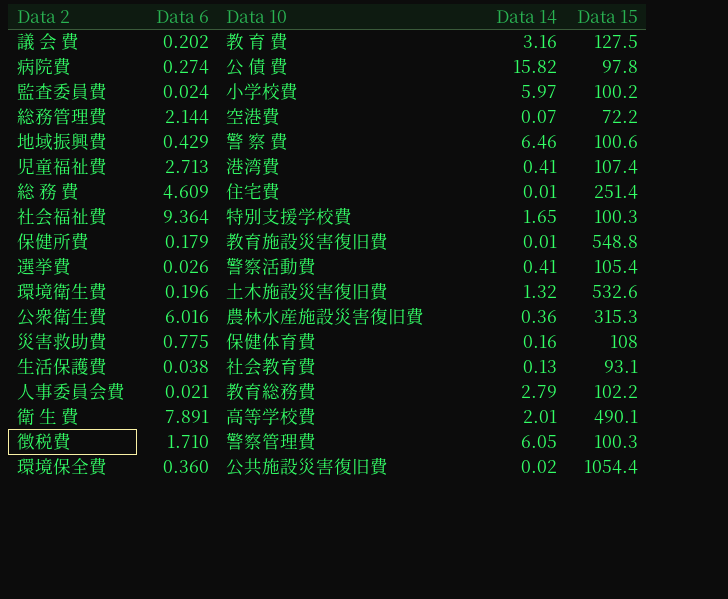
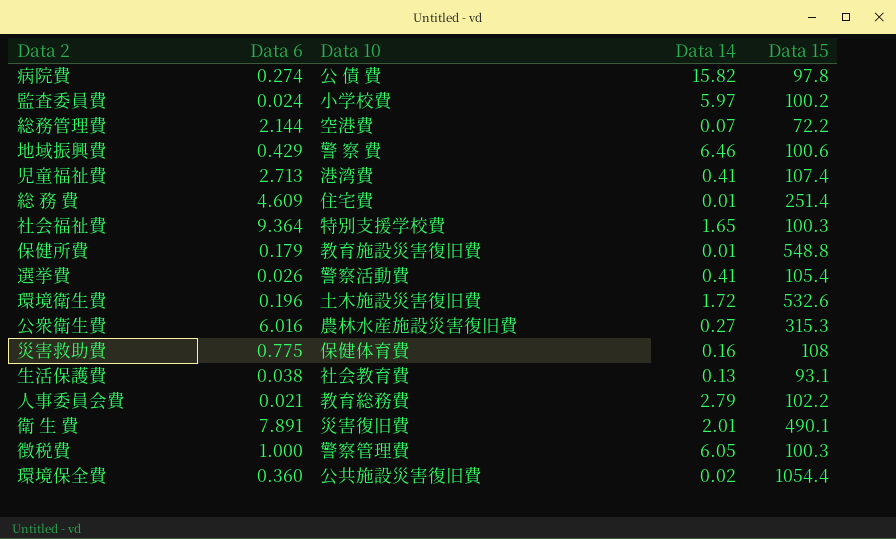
row 議 会 費: 0.202 | 教 育 費 | 3.16 | 127.5 -> none
環境衛生費 | Data 14: 1.32 -> 1.72
公衆衛生費 | Data 14: 0.36 -> 0.27
衛 生 費 | Data 10: 高等学校費 -> 災害復旧費
徴税費 | Data 6: 1.710 -> 1.000

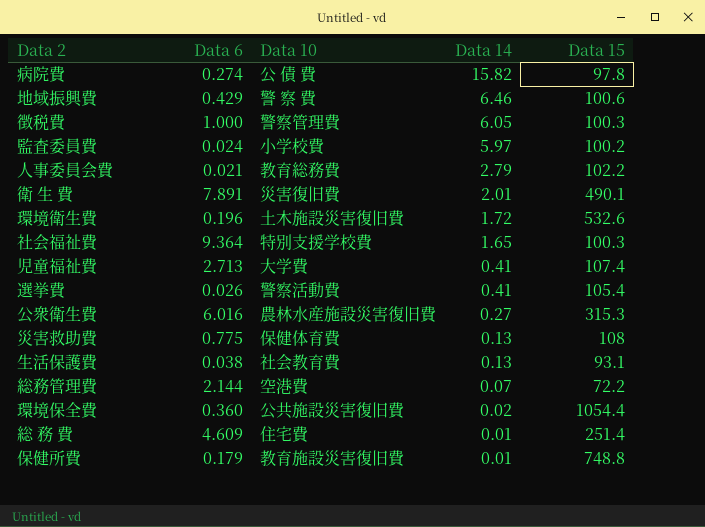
row order: none -> Data 14 descending
児童福祉費 | Data 10: 港湾費 -> 大学費
災害救助費 | Data 14: 0.16 -> 0.13
保健所費 | Data 15: 548.8 -> 748.8

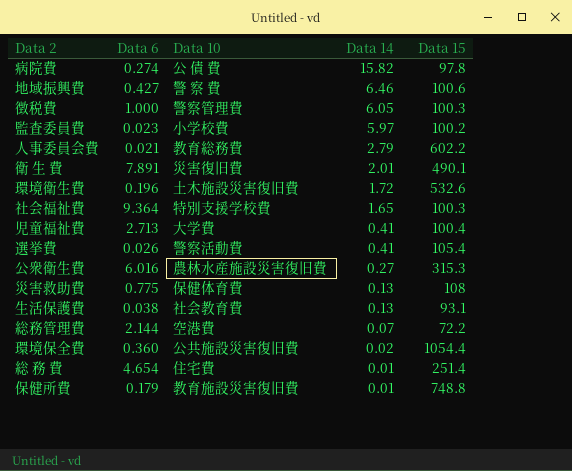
地域振興費 | Data 6: 0.429 -> 0.427
監査委員費 | Data 6: 0.024 -> 0.023
人事委員会費 | Data 15: 102.2 -> 602.2
児童福祉費 | Data 15: 107.4 -> 100.4
総 務 費 | Data 6: 4.609 -> 4.654

